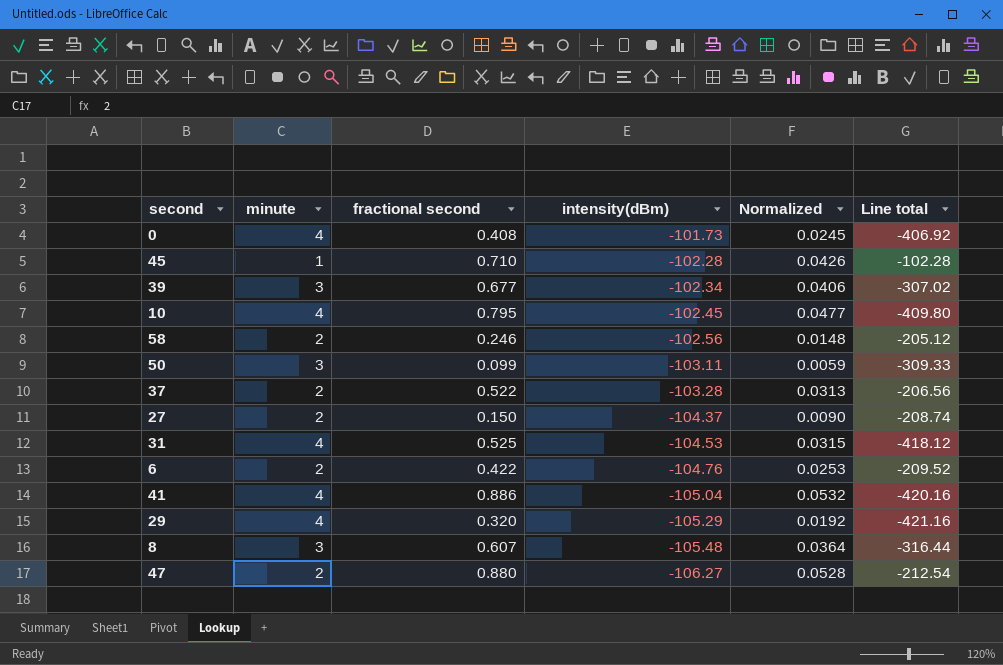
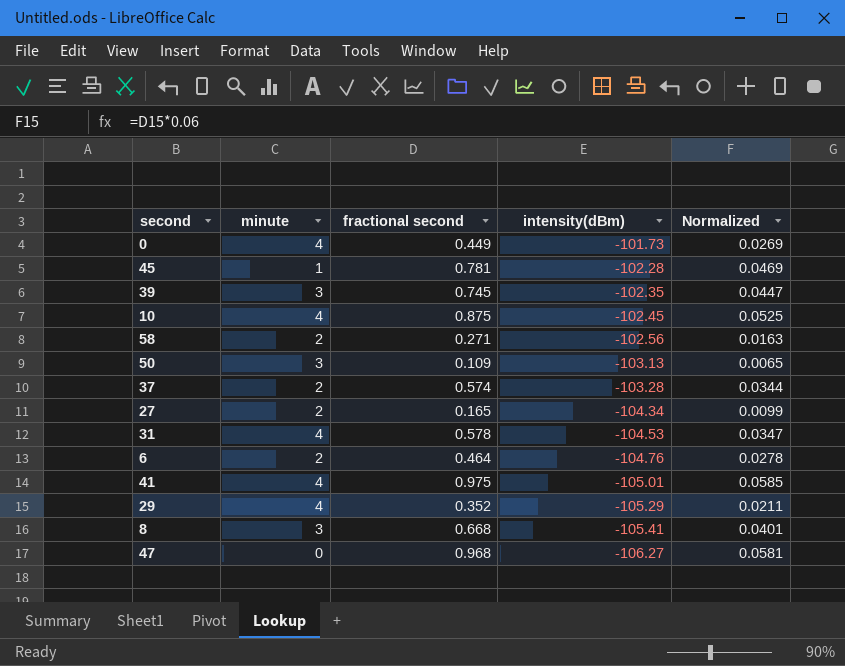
column Line total | formula: [minute] * [intensity(dBm)] -> none
0 | fractional second: 0.408 -> 0.449
0 | Normalized: 0.0245 -> 0.0269
45 | fractional second: 0.710 -> 0.781
45 | Normalized: 0.0426 -> 0.0469
39 | fractional second: 0.677 -> 0.745
39 | intensity(dBm): -102.34 -> -102.35
39 | Normalized: 0.0406 -> 0.0447
10 | fractional second: 0.795 -> 0.875
10 | Normalized: 0.0477 -> 0.0525
58 | fractional second: 0.246 -> 0.271
58 | Normalized: 0.0148 -> 0.0163
50 | fractional second: 0.099 -> 0.109
50 | intensity(dBm): -103.11 -> -103.13
50 | Normalized: 0.0059 -> 0.0065
37 | fractional second: 0.522 -> 0.574
37 | Normalized: 0.0313 -> 0.0344
27 | fractional second: 0.150 -> 0.165
27 | intensity(dBm): -104.37 -> -104.34
27 | Normalized: 0.0090 -> 0.0099
31 | fractional second: 0.525 -> 0.578
31 | Normalized: 0.0315 -> 0.0347
6 | fractional second: 0.422 -> 0.464
6 | Normalized: 0.0253 -> 0.0278
41 | fractional second: 0.886 -> 0.975
41 | intensity(dBm): -105.04 -> -105.01
41 | Normalized: 0.0532 -> 0.0585
29 | fractional second: 0.320 -> 0.352
29 | Normalized: 0.0192 -> 0.0211
8 | fractional second: 0.607 -> 0.668
8 | intensity(dBm): -105.48 -> -105.41
8 | Normalized: 0.0364 -> 0.0401
47 | minute: 2 -> 0
47 | fractional second: 0.880 -> 0.968
47 | Normalized: 0.0528 -> 0.0581

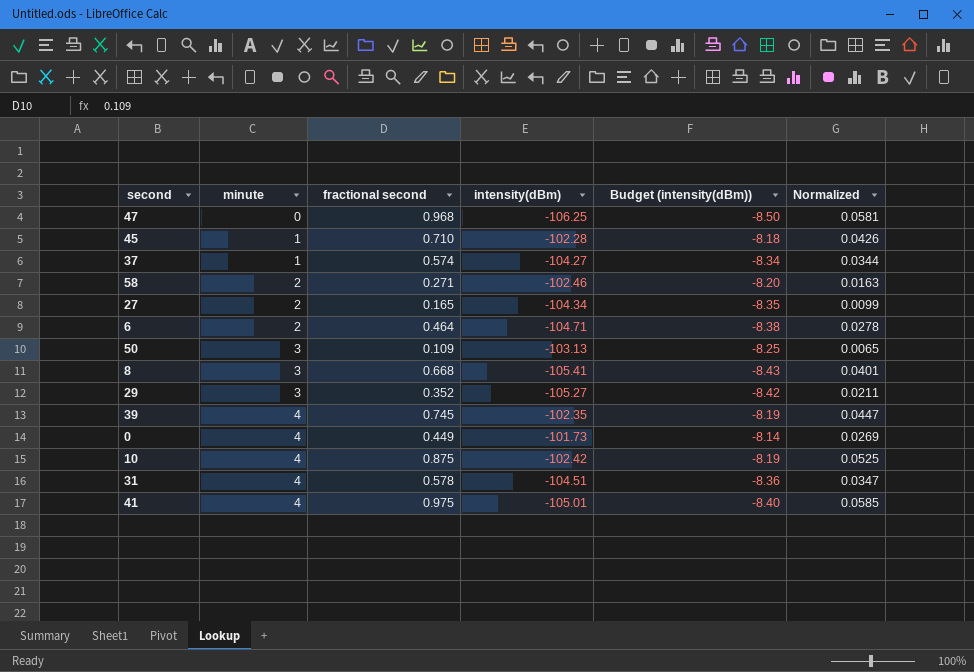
row order: intensity(dBm) descending -> minute ascending
column Budget (intensity(dBm)) | formula: none -> [intensity(dBm)] * 0.08
47 | intensity(dBm): -106.27 -> -106.25
45 | fractional second: 0.781 -> 0.710
45 | Normalized: 0.0469 -> 0.0426
37 | minute: 2 -> 1
37 | intensity(dBm): -103.28 -> -104.27
58 | intensity(dBm): -102.56 -> -102.46
6 | intensity(dBm): -104.76 -> -104.71
29 | minute: 4 -> 3
29 | intensity(dBm): -105.29 -> -105.27
39 | minute: 3 -> 4
10 | intensity(dBm): -102.45 -> -102.42
31 | intensity(dBm): -104.53 -> -104.51

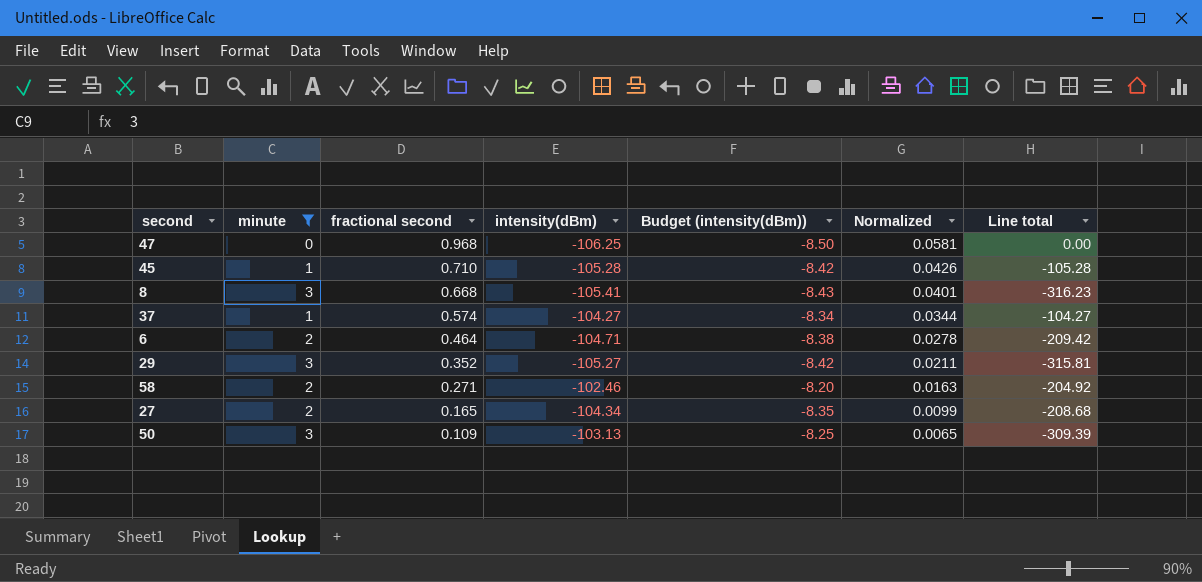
filter: none -> minute != 4
row order: minute ascending -> fractional second descending
column Line total | formula: none -> [minute] * [intensity(dBm)]
45 | intensity(dBm): -102.28 -> -105.28
45 | Budget (intensity(dBm)): -8.18 -> -8.42

